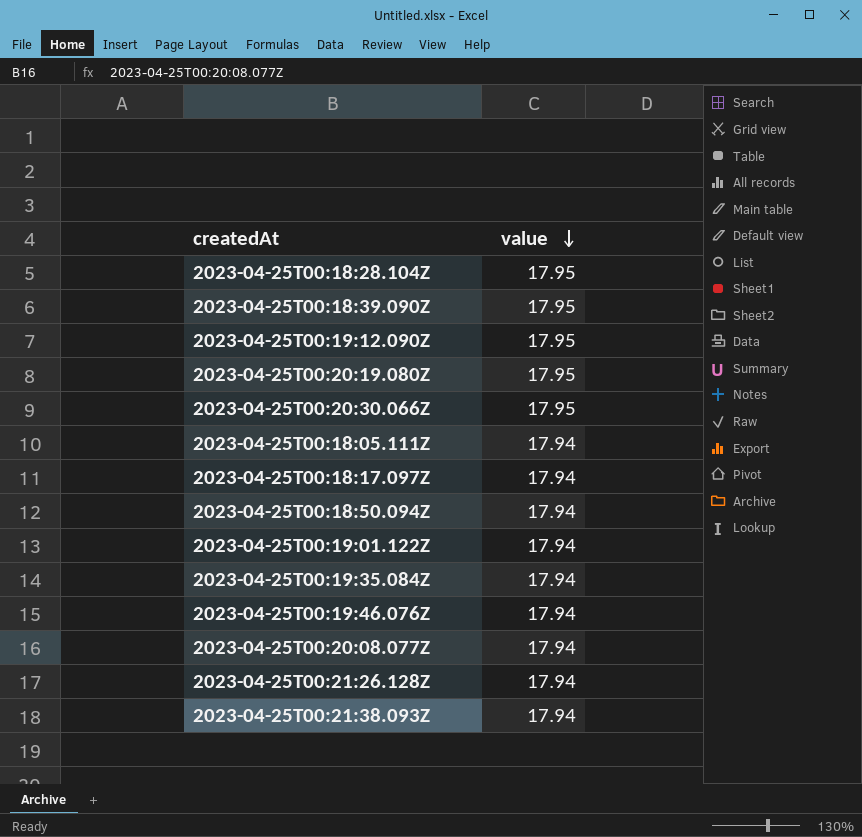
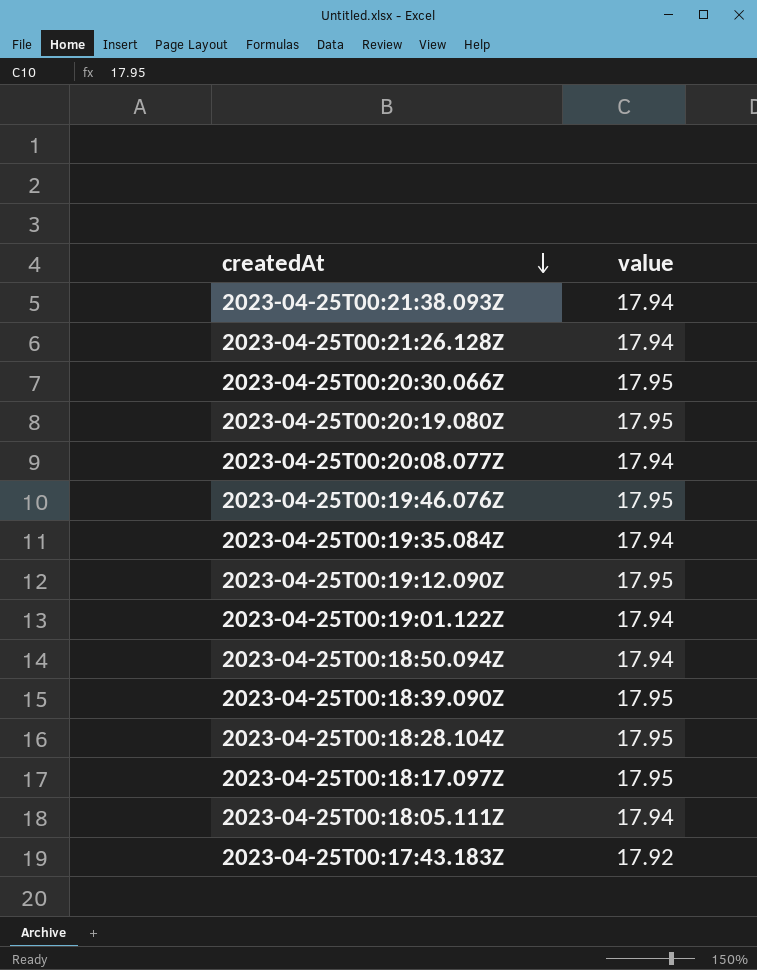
row order: value descending -> createdAt descending
2023-04-25T00:19:46.076Z | value: 17.94 -> 17.95
2023-04-25T00:18:17.097Z | value: 17.94 -> 17.95
row 2023-04-25T00:17:43.183Z: none -> 17.92

